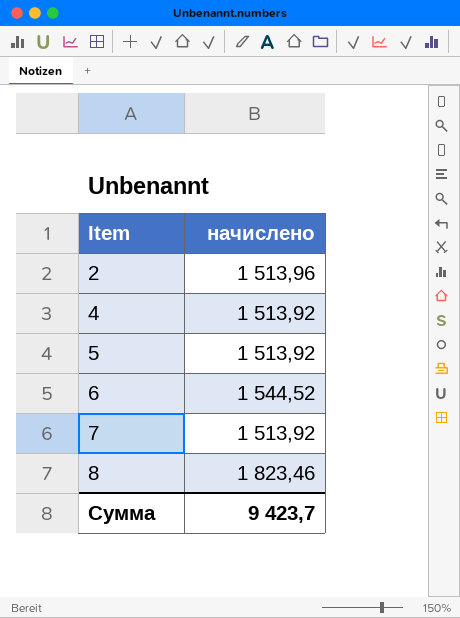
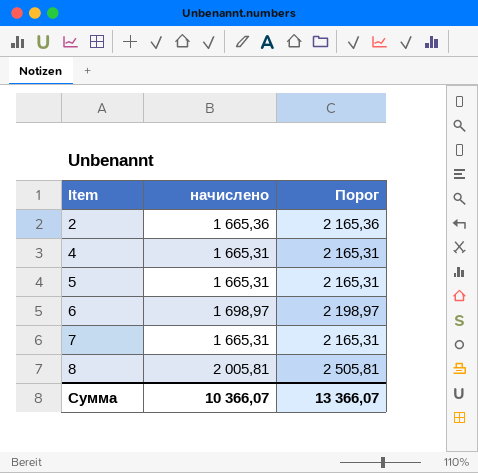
column Порог | formula: none -> [начислено] + 500
2 | начислено: 1 513,96 -> 1 665,36
4 | начислено: 1 513,92 -> 1 665,31
5 | начислено: 1 513,92 -> 1 665,31
6 | начислено: 1 544,52 -> 1 698,97
7 | начислено: 1 513,92 -> 1 665,31
8 | начислено: 1 823,46 -> 2 005,81
Сумма | начислено: 9 423,7 -> 10 366,07

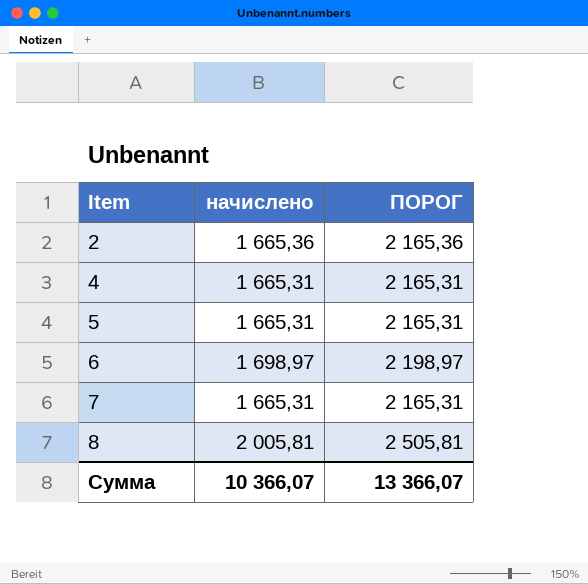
column name: Порог -> ПОРОГ

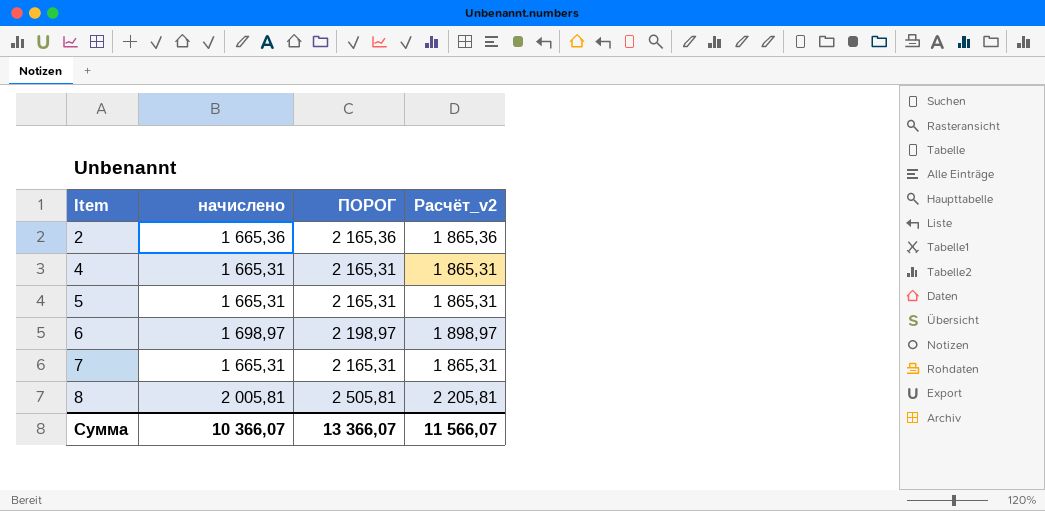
column Расчёт_v2 | formula: none -> [начислено] + 200

